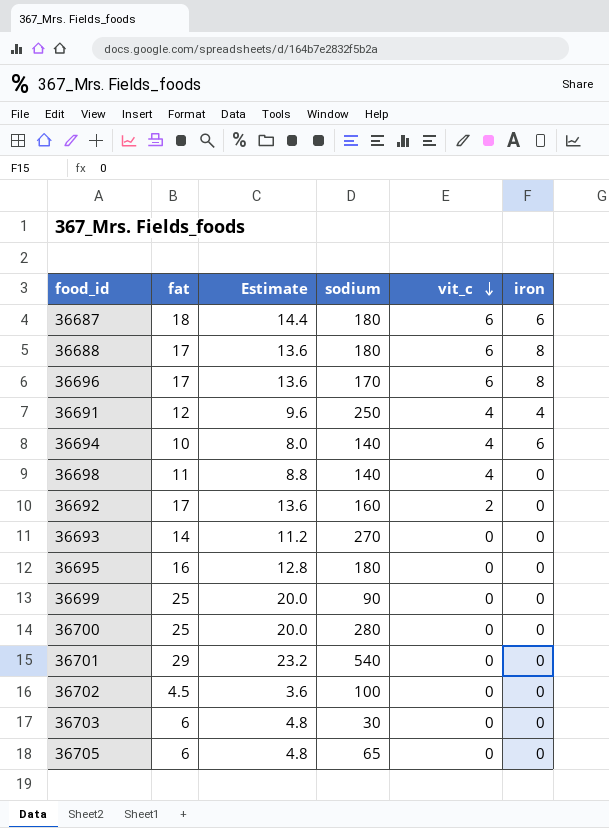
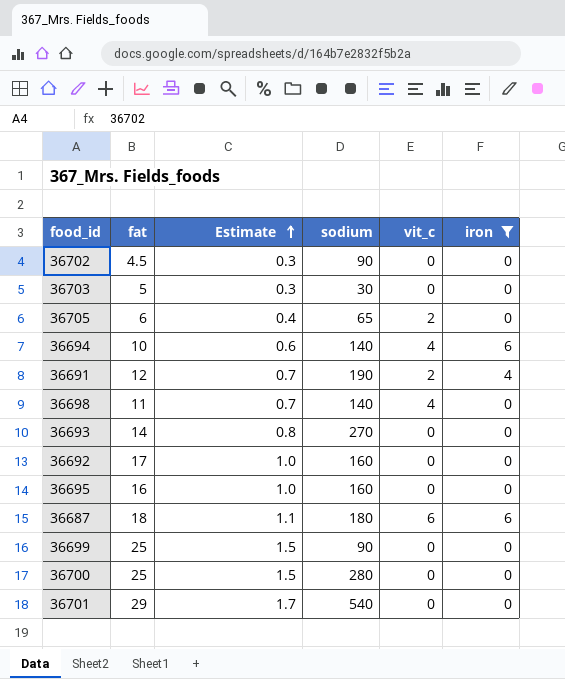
filter: none -> iron != 8
row order: vit_c descending -> Estimate ascending
column Estimate | formula: [fat] * 0.8 -> [fat] * 0.06
36702 | sodium: 100 -> 90
36703 | fat: 6 -> 5
36705 | vit_c: 0 -> 2
36691 | sodium: 250 -> 190
36691 | vit_c: 4 -> 2
36692 | vit_c: 2 -> 0
36695 | sodium: 180 -> 160

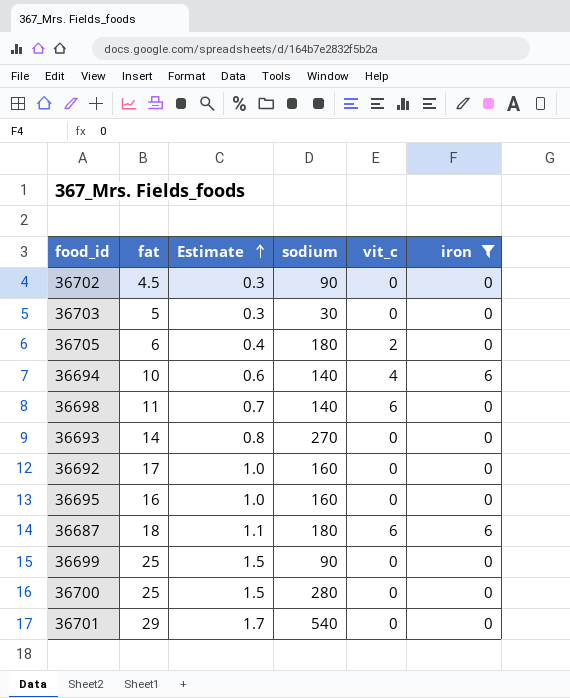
row 36691: 12 | 0.7 | 190 | 2 | 4 -> none
36705 | sodium: 65 -> 180
36698 | vit_c: 4 -> 6

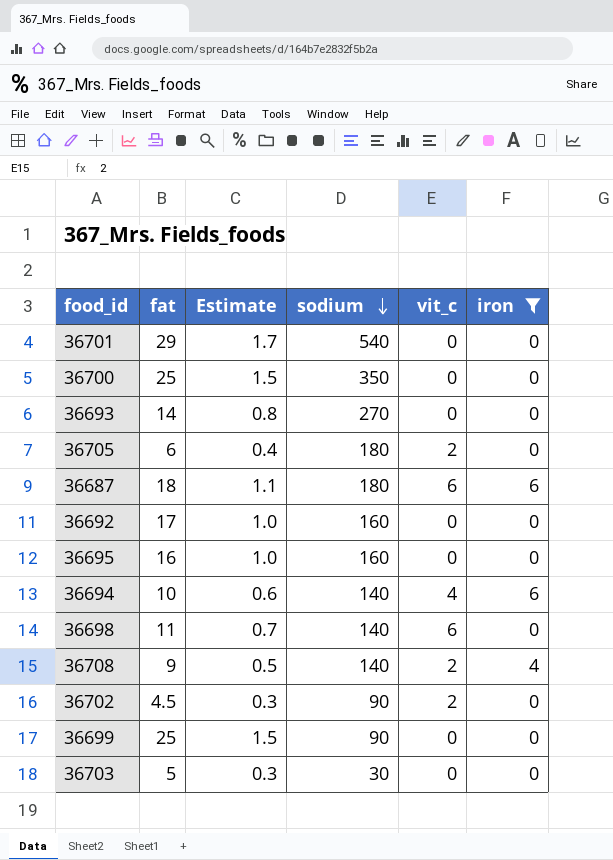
row order: Estimate ascending -> sodium descending
36700 | sodium: 280 -> 350
row 36708: none -> 9 | 0.5 | 140 | 2 | 4
36702 | vit_c: 0 -> 2

